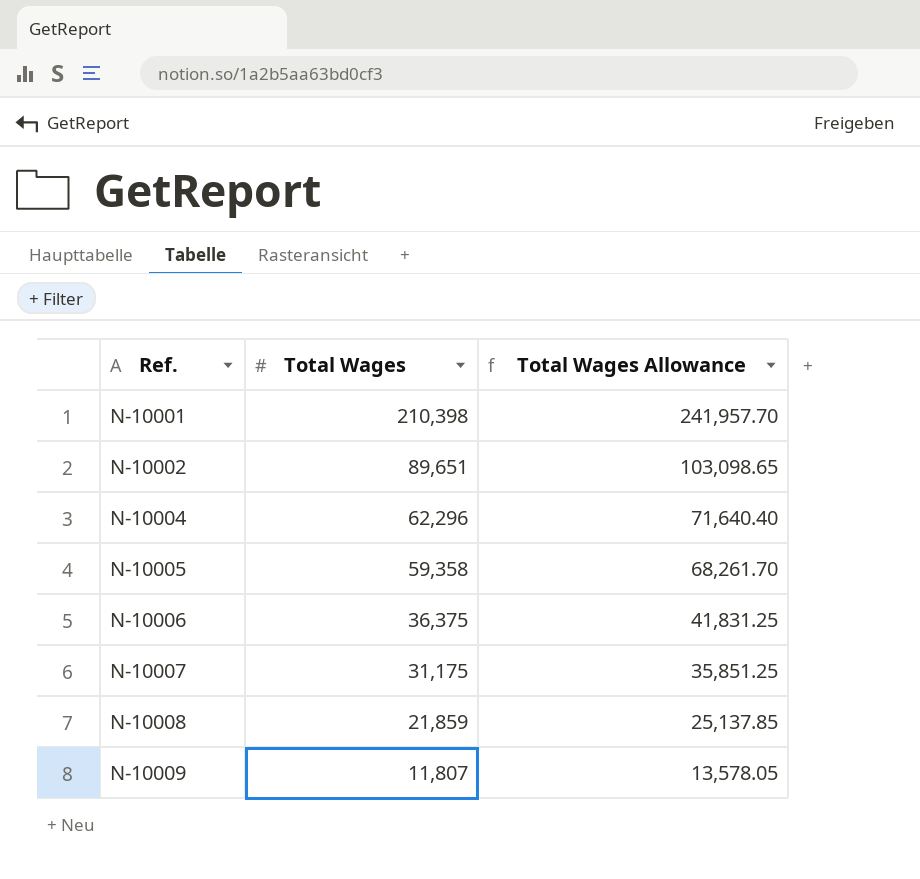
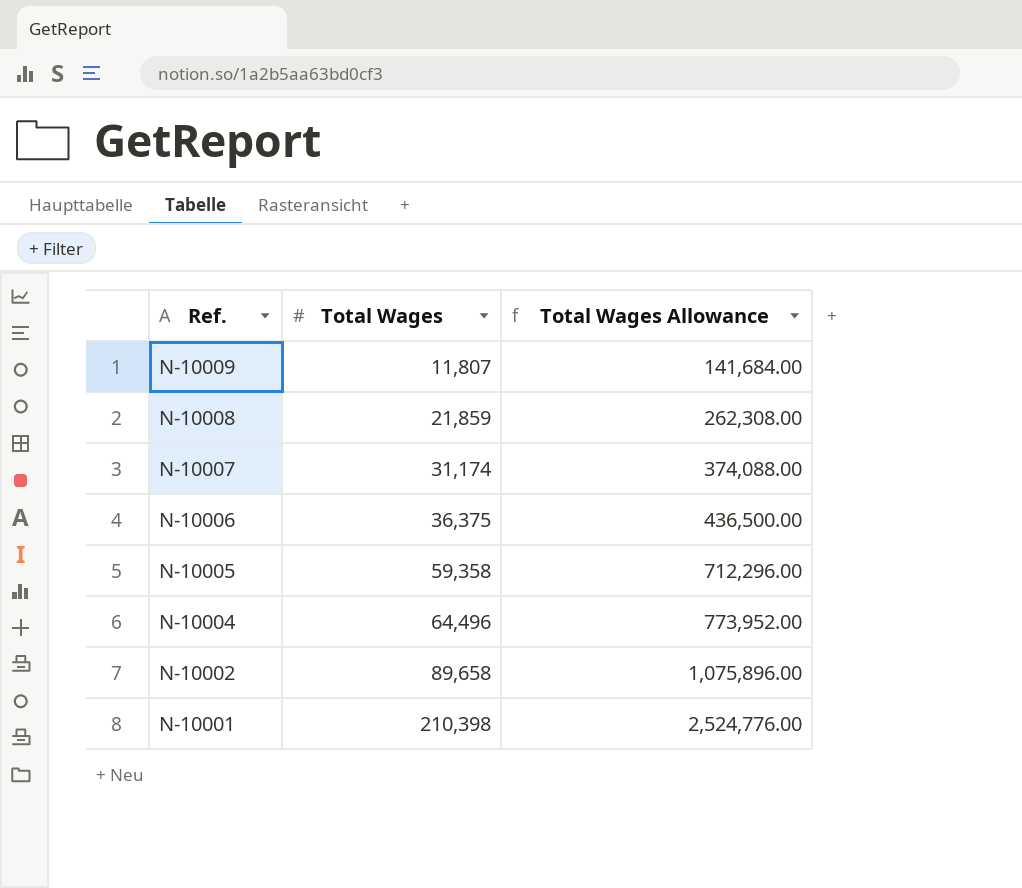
row order: Ref. ascending -> Ref. descending
column Total Wages Allowance | formula: [Total Wages] * 1.15 -> [Total Wages] * 12
N-10007 | Total Wages: 31,175 -> 31,174
N-10004 | Total Wages: 62,296 -> 64,496
N-10002 | Total Wages: 89,651 -> 89,658

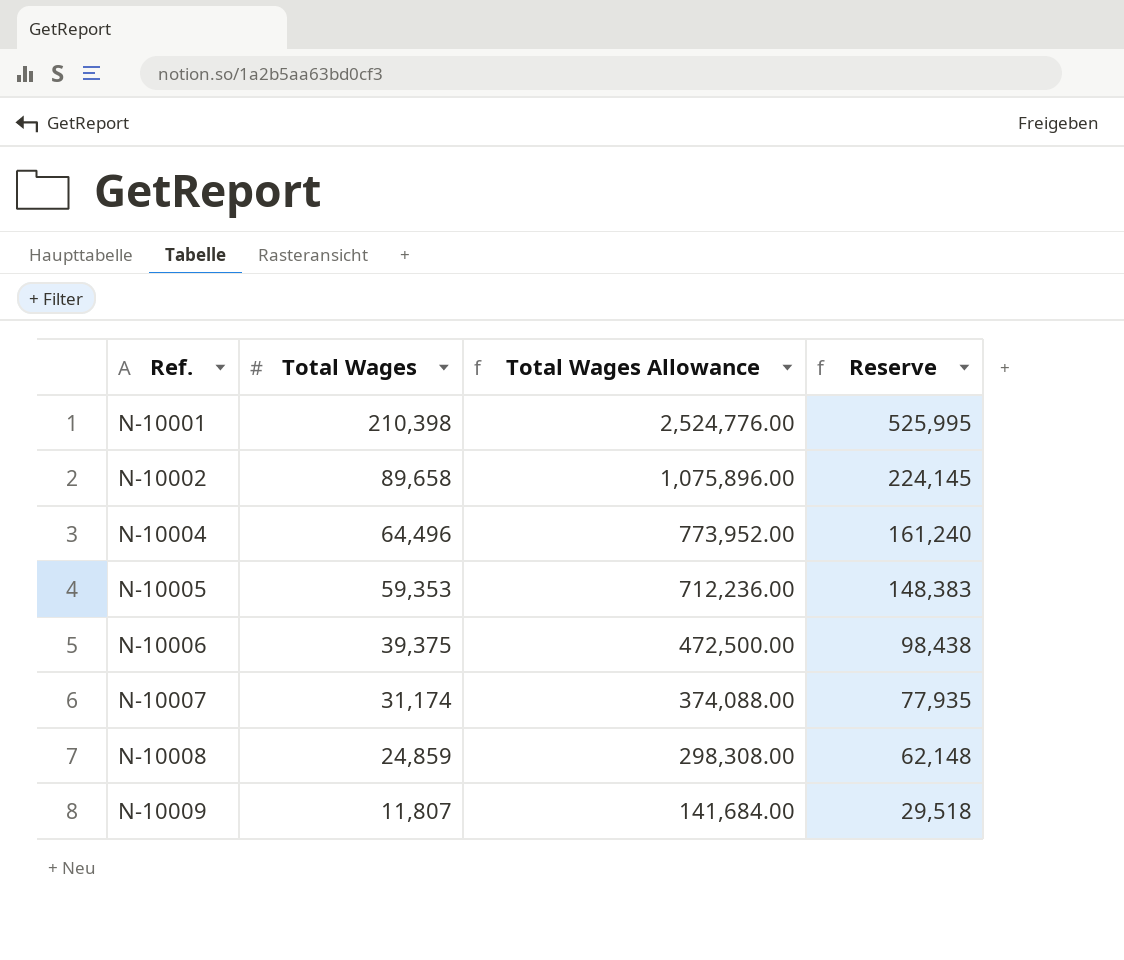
row order: Ref. descending -> Ref. ascending
column Reserve | formula: none -> [Total Wages] * 2.5
N-10005 | Total Wages: 59,358 -> 59,353
N-10005 | Total Wages Allowance: 712,296.00 -> 712,236.00
N-10006 | Total Wages: 36,375 -> 39,375
N-10006 | Total Wages Allowance: 436,500.00 -> 472,500.00
N-10008 | Total Wages: 21,859 -> 24,859
N-10008 | Total Wages Allowance: 262,308.00 -> 298,308.00

